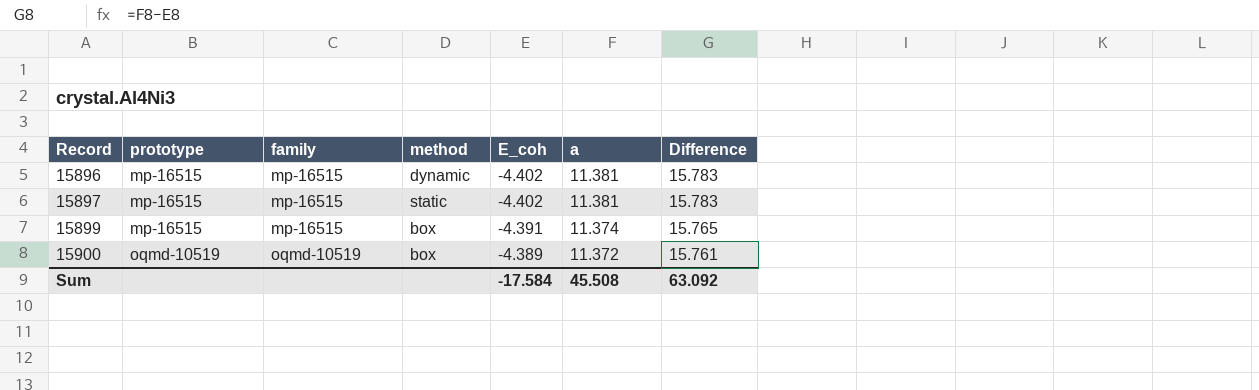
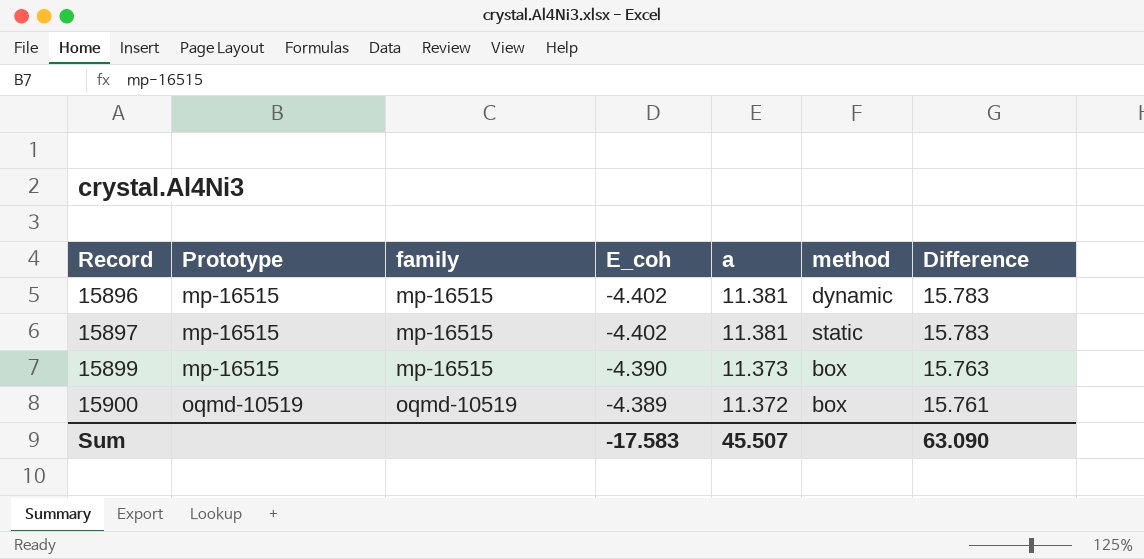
column name: prototype -> Prototype
column method | position: 4 -> 6
15899 | E_coh: -4.391 -> -4.390
15899 | a: 11.374 -> 11.373
15899 | Difference: 15.765 -> 15.763
Sum | E_coh: -17.584 -> -17.583
Sum | a: 45.508 -> 45.507
Sum | Difference: 63.092 -> 63.090

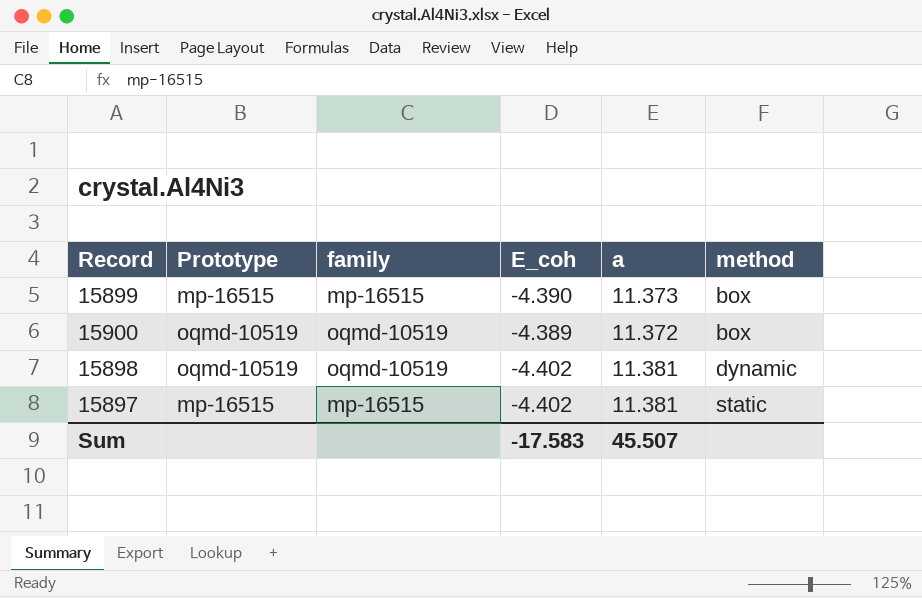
row order: Record ascending -> method ascending
column Difference | formula: [a] - [E_coh] -> none
row 15896: mp-16515 | mp-16515 | -4.402 | 11.381 | dynamic | 15.783 -> none
row 15898: none -> oqmd-10519 | oqmd-10519 | -4.402 | 11.381 | dynamic

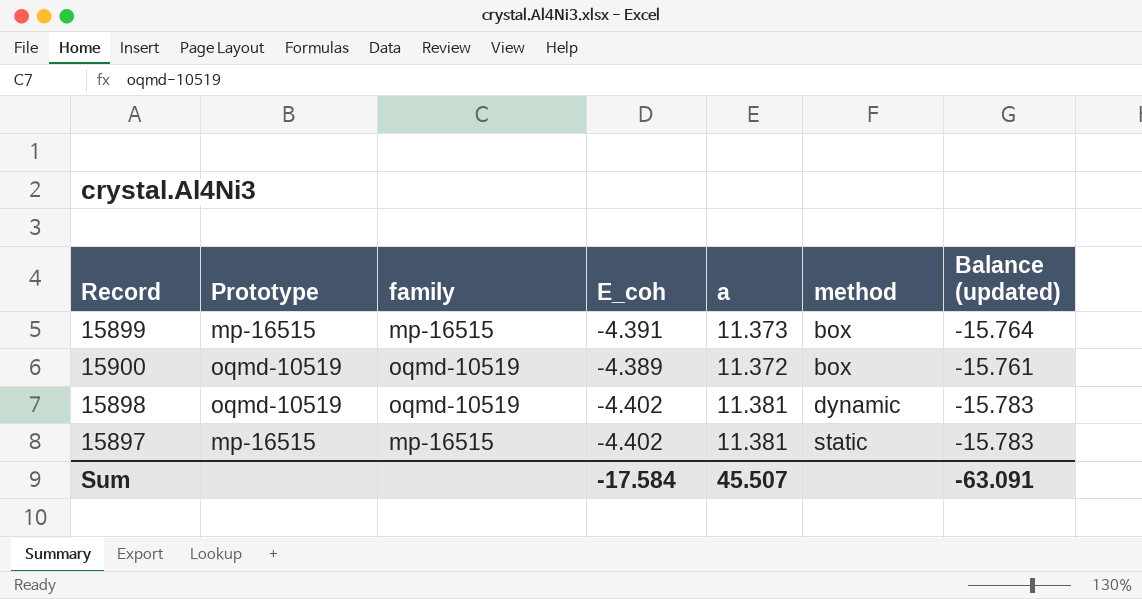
column Balance (updated) | formula: none -> [E_coh] - [a]
15899 | E_coh: -4.390 -> -4.391
Sum | E_coh: -17.583 -> -17.584

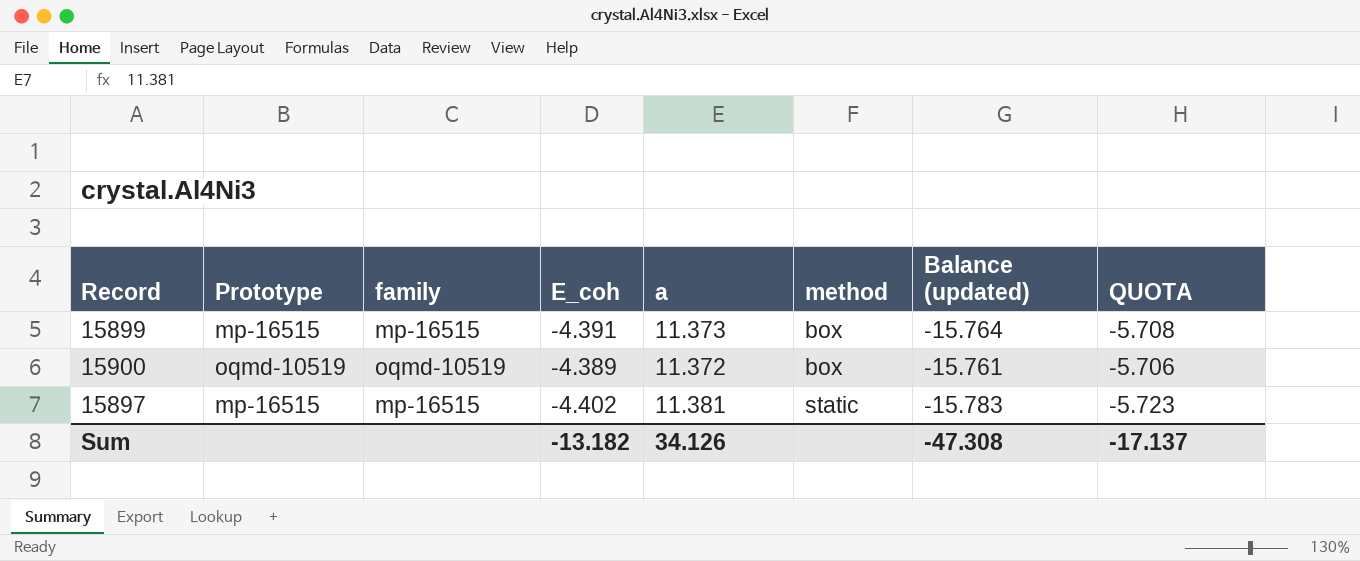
column QUOTA | formula: none -> [E_coh] * 1.3
row 15898: oqmd-10519 | oqmd-10519 | -4.402 | 11.381 | dynamic | -15.783 -> none
Sum | E_coh: -17.584 -> -13.182
Sum | a: 45.507 -> 34.126
Sum | Balance (updated): -63.091 -> -47.308

